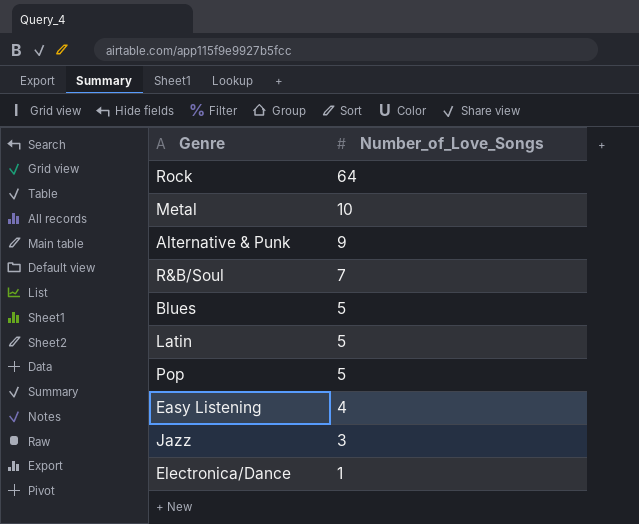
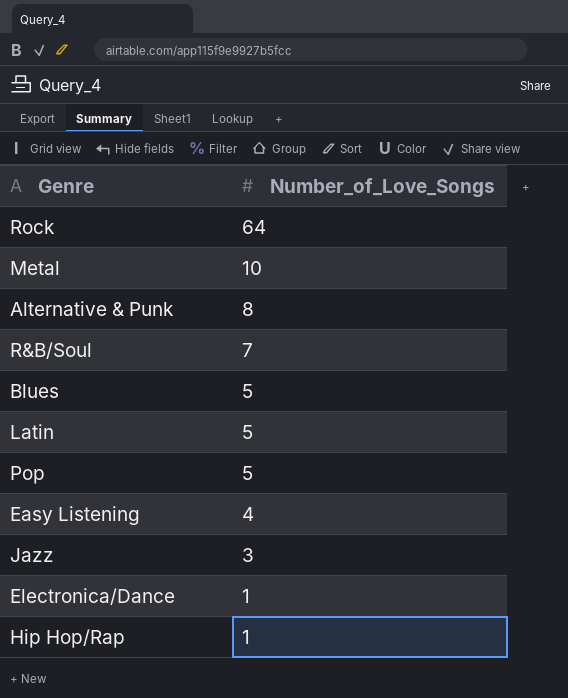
Alternative & Punk | Number_of_Love_Songs: 9 -> 8
row Hip Hop/Rap: none -> 1

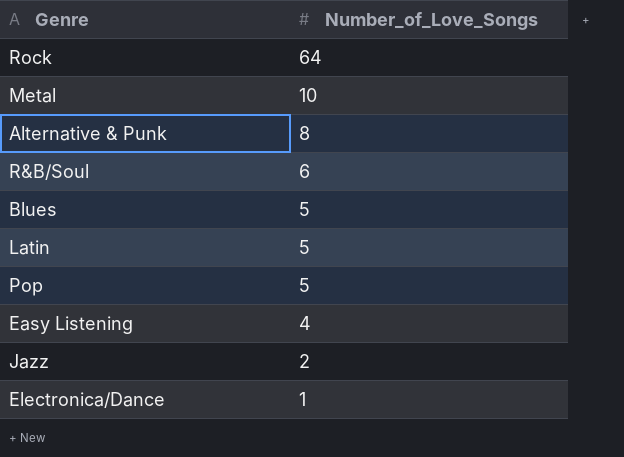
row Hip Hop/Rap: 1 -> none
R&B/Soul | Number_of_Love_Songs: 7 -> 6
Jazz | Number_of_Love_Songs: 3 -> 2

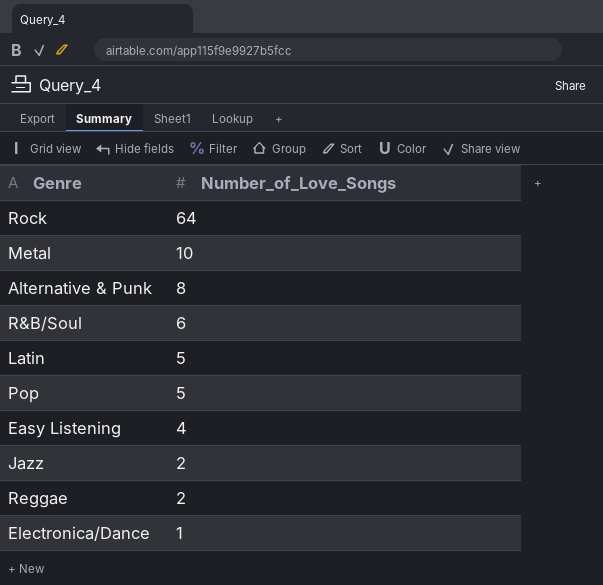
row Blues: 5 -> none
row Reggae: none -> 2

